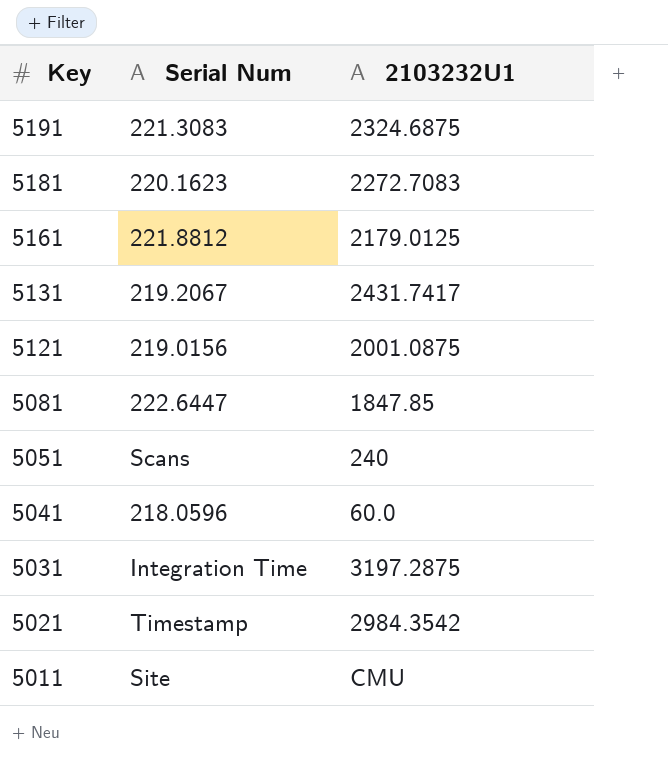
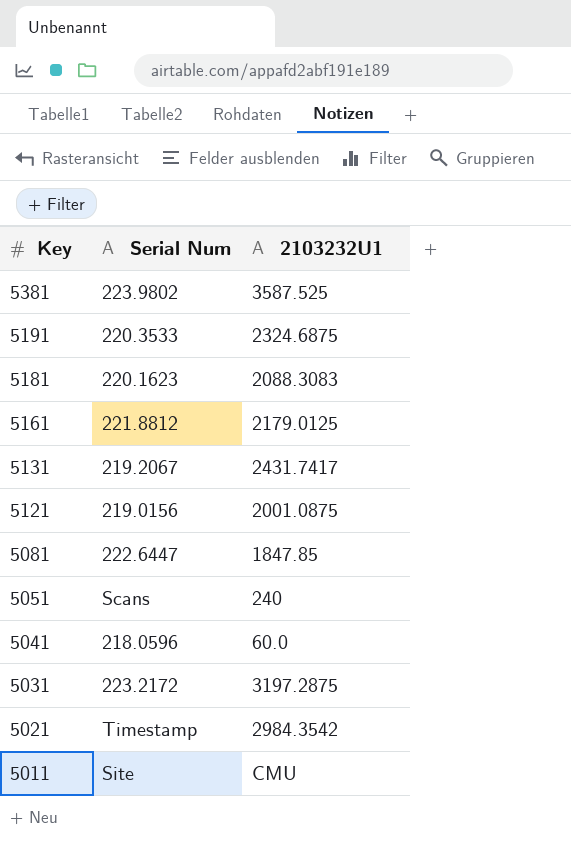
row 5381: none -> 223.9802 | 3587.525
5191 | Serial Num: 221.3083 -> 220.3533
5181 | 2103232U1: 2272.7083 -> 2088.3083
5031 | Serial Num: Integration Time -> 223.2172

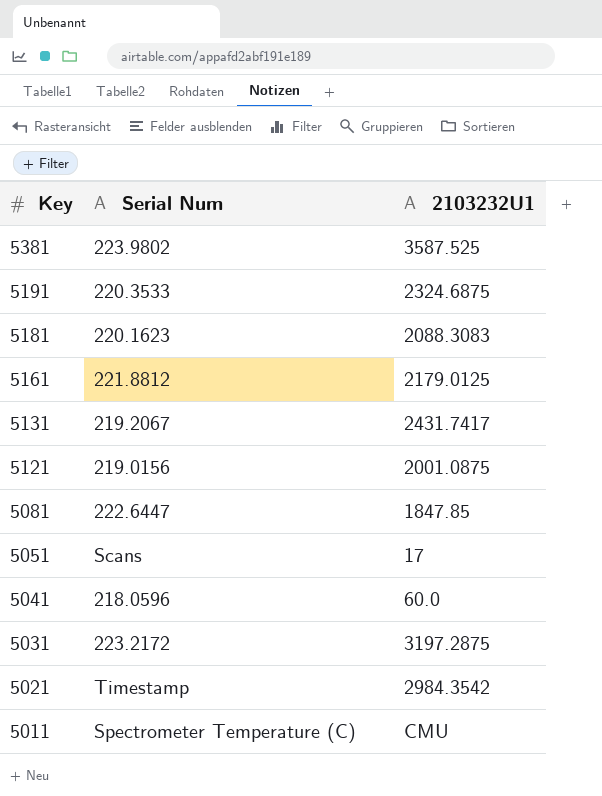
5051 | 2103232U1: 240 -> 17
5011 | Serial Num: Site -> Spectrometer Temperature (C)

